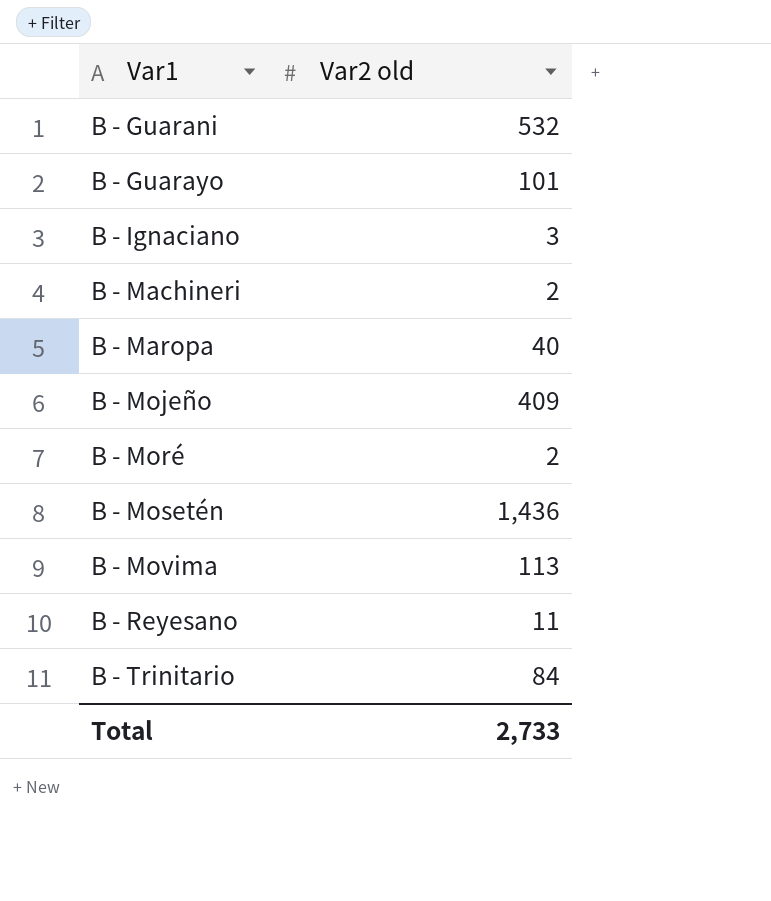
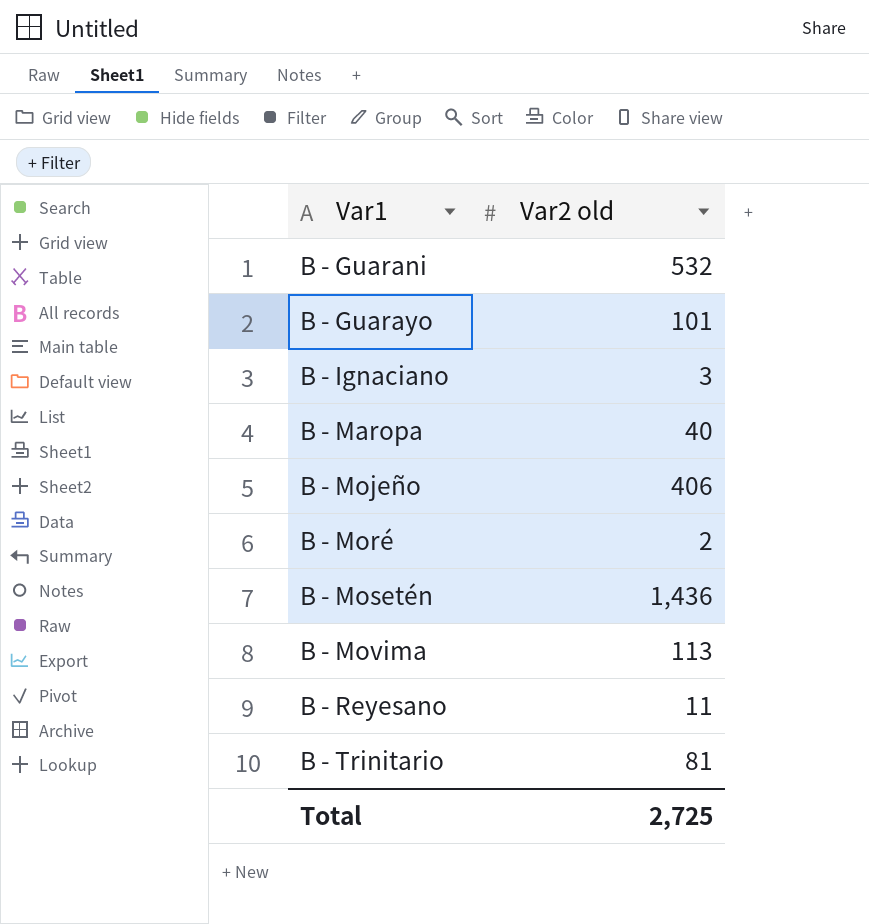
row B - Machineri: 2 -> none
B - Mojeño | Var2 old: 409 -> 406
B - Trinitario | Var2 old: 84 -> 81
Total | Var2 old: 2,733 -> 2,725

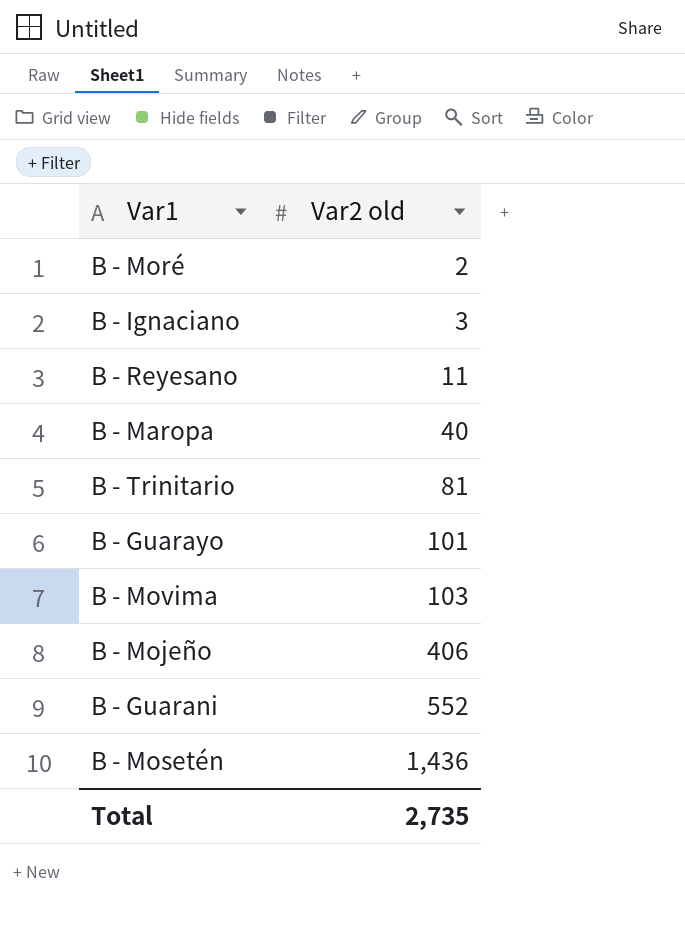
row order: Var1 ascending -> Var2 old ascending
B - Movima | Var2 old: 113 -> 103
B - Guarani | Var2 old: 532 -> 552
Total | Var2 old: 2,725 -> 2,735

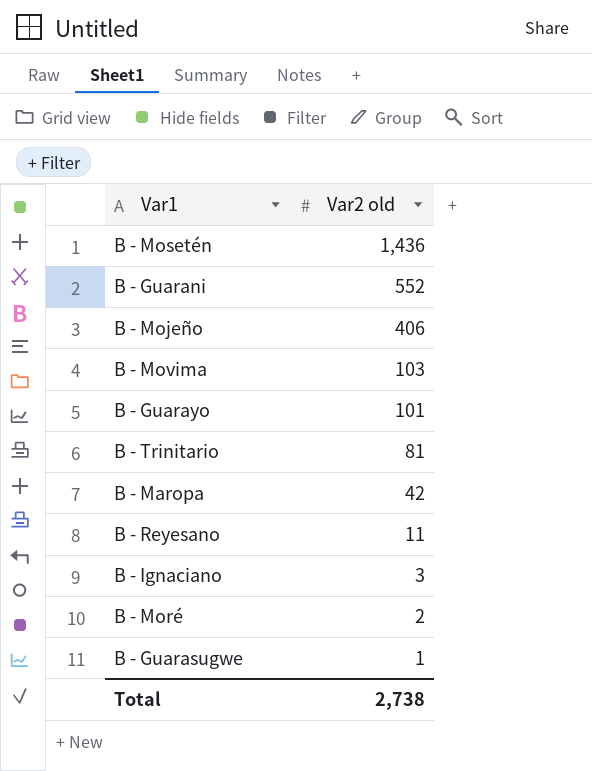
row order: Var2 old ascending -> Var2 old descending
B - Maropa | Var2 old: 40 -> 42
row B - Guarasugwe: none -> 1
Total | Var2 old: 2,735 -> 2,738

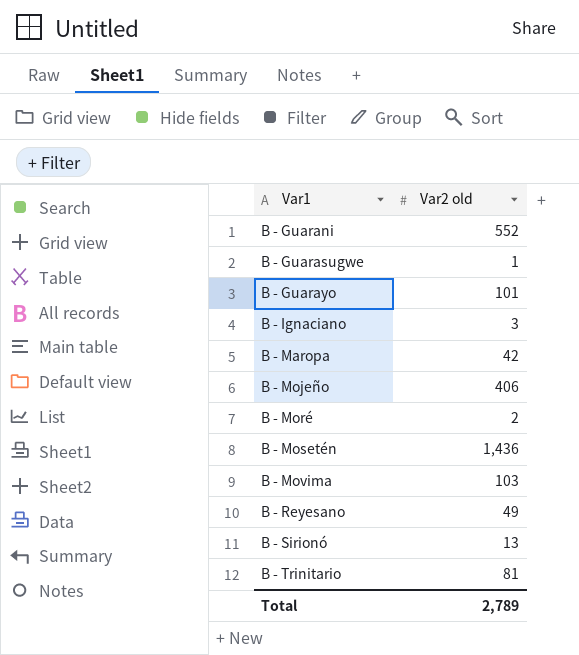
row order: Var2 old descending -> Var1 ascending
B - Reyesano | Var2 old: 11 -> 49
row B - Sirionó: none -> 13
Total | Var2 old: 2,738 -> 2,789

